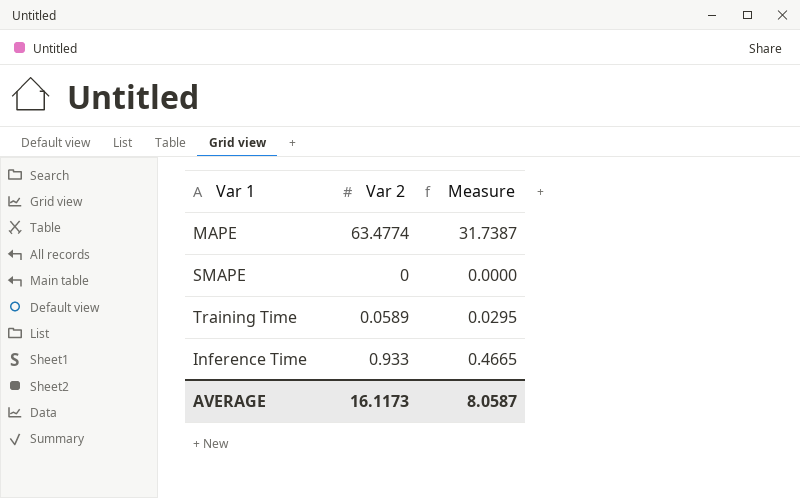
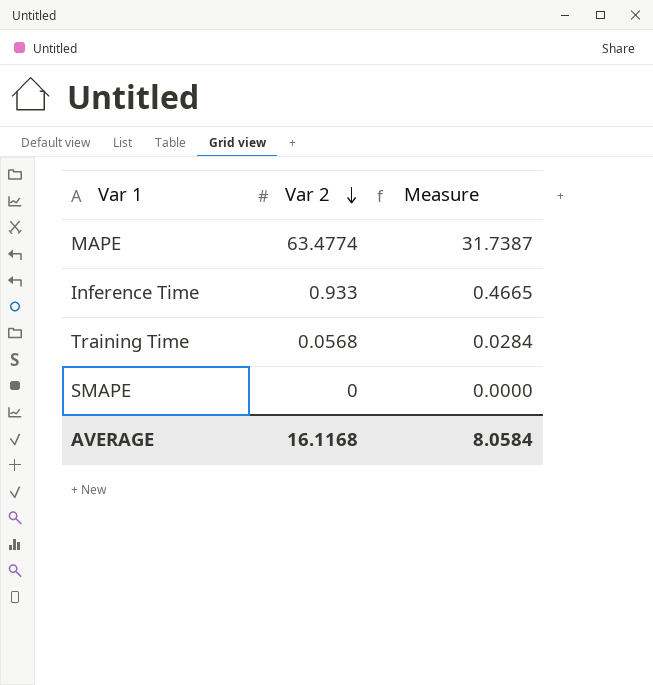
row order: none -> Var 2 descending
Training Time | Var 2: 0.0589 -> 0.0568
Training Time | Measure: 0.0295 -> 0.0284
AVERAGE | Var 2: 16.1173 -> 16.1168
AVERAGE | Measure: 8.0587 -> 8.0584

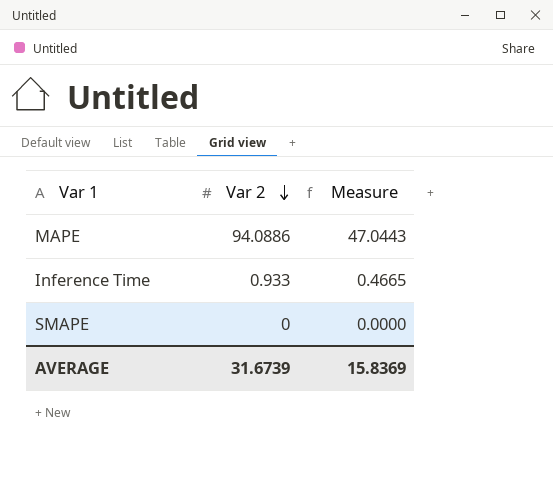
row Training Time: 0.0568 | 0.0284 -> none
MAPE | Var 2: 63.4774 -> 94.0886
MAPE | Measure: 31.7387 -> 47.0443
AVERAGE | Var 2: 16.1168 -> 31.6739
AVERAGE | Measure: 8.0584 -> 15.8369

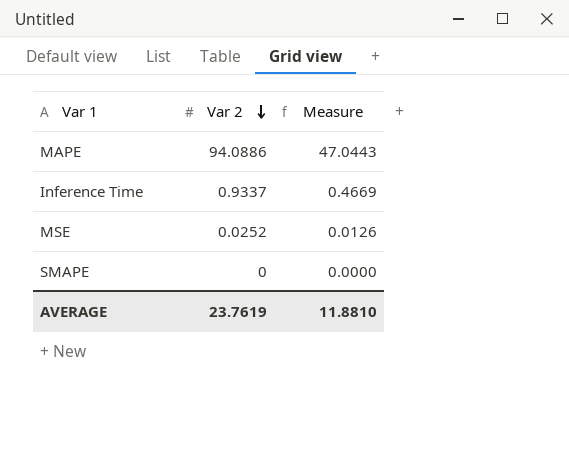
Inference Time | Var 2: 0.933 -> 0.9337
Inference Time | Measure: 0.4665 -> 0.4669
row MSE: none -> 0.0252 | 0.0126
AVERAGE | Var 2: 31.6739 -> 23.7619
AVERAGE | Measure: 15.8369 -> 11.8810

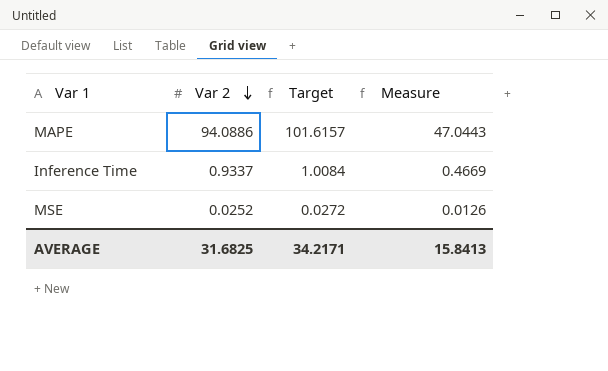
column Target | formula: none -> [Var 2] * 1.08
row SMAPE: 0 | 0.0000 -> none
AVERAGE | Var 2: 23.7619 -> 31.6825
AVERAGE | Measure: 11.8810 -> 15.8413

